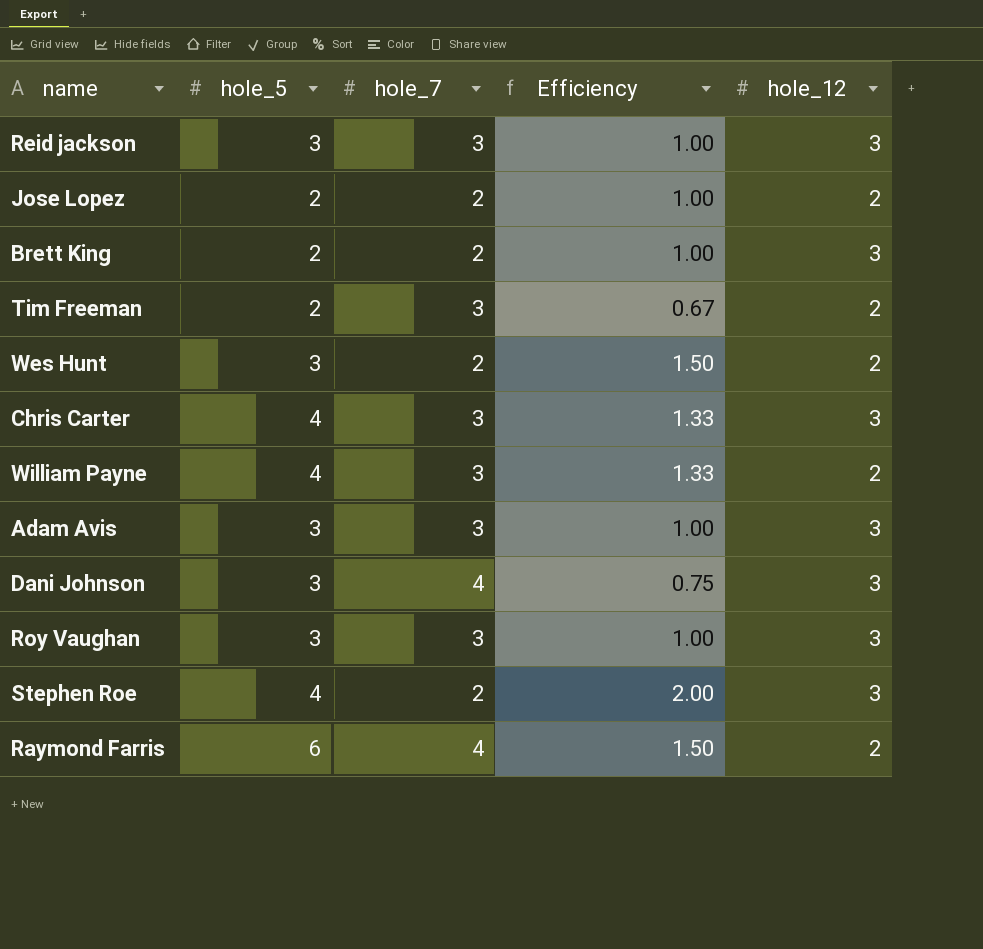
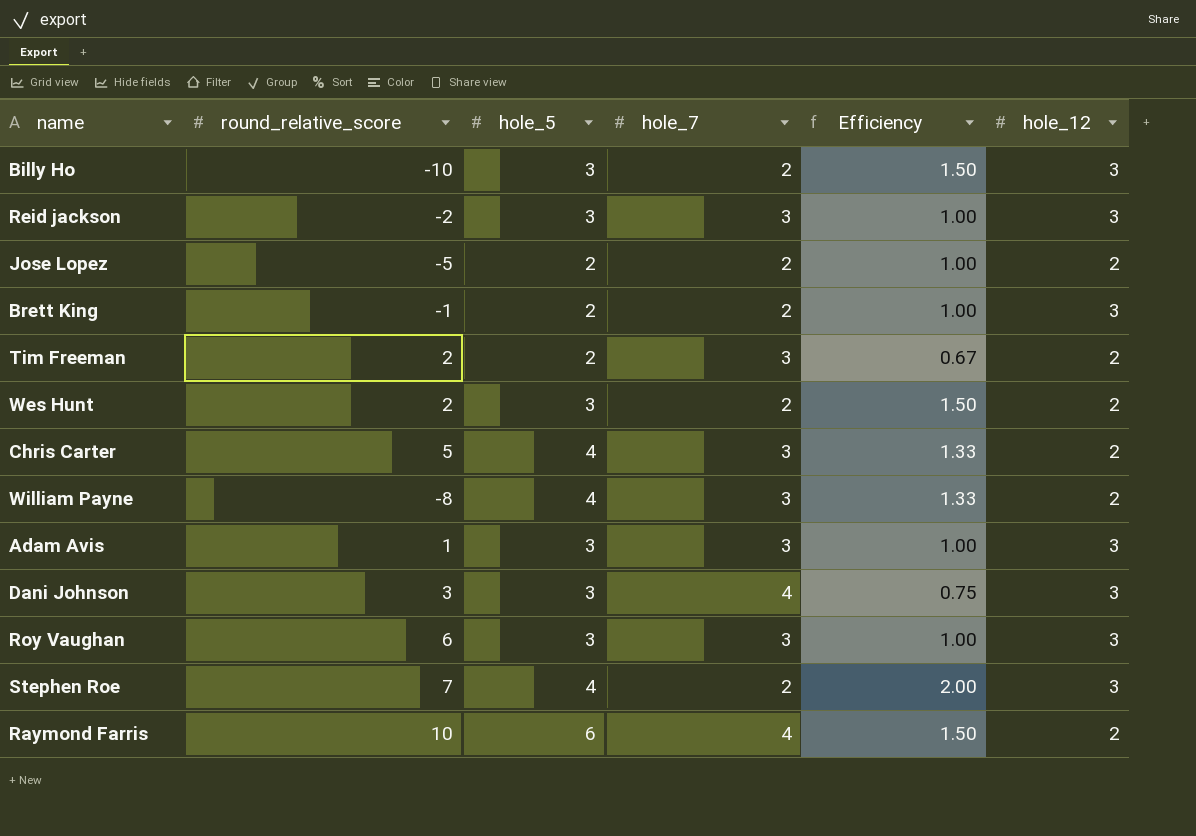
column round_relative_score | position: none -> 2
row Billy Ho: none -> -10 | 3 | 2 | 1.50 | 3
Chris Carter | hole_12: 3 -> 2

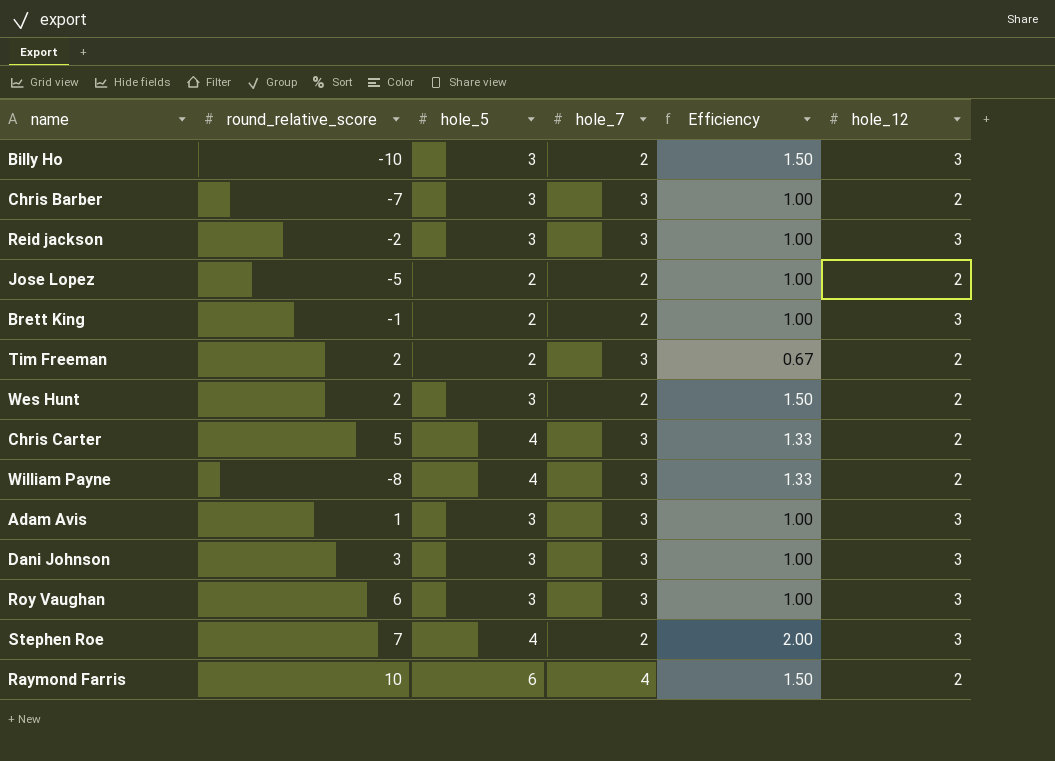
row Chris Barber: none -> -7 | 3 | 3 | 1.00 | 2
Dani Johnson | hole_7: 4 -> 3
Dani Johnson | Efficiency: 0.75 -> 1.00

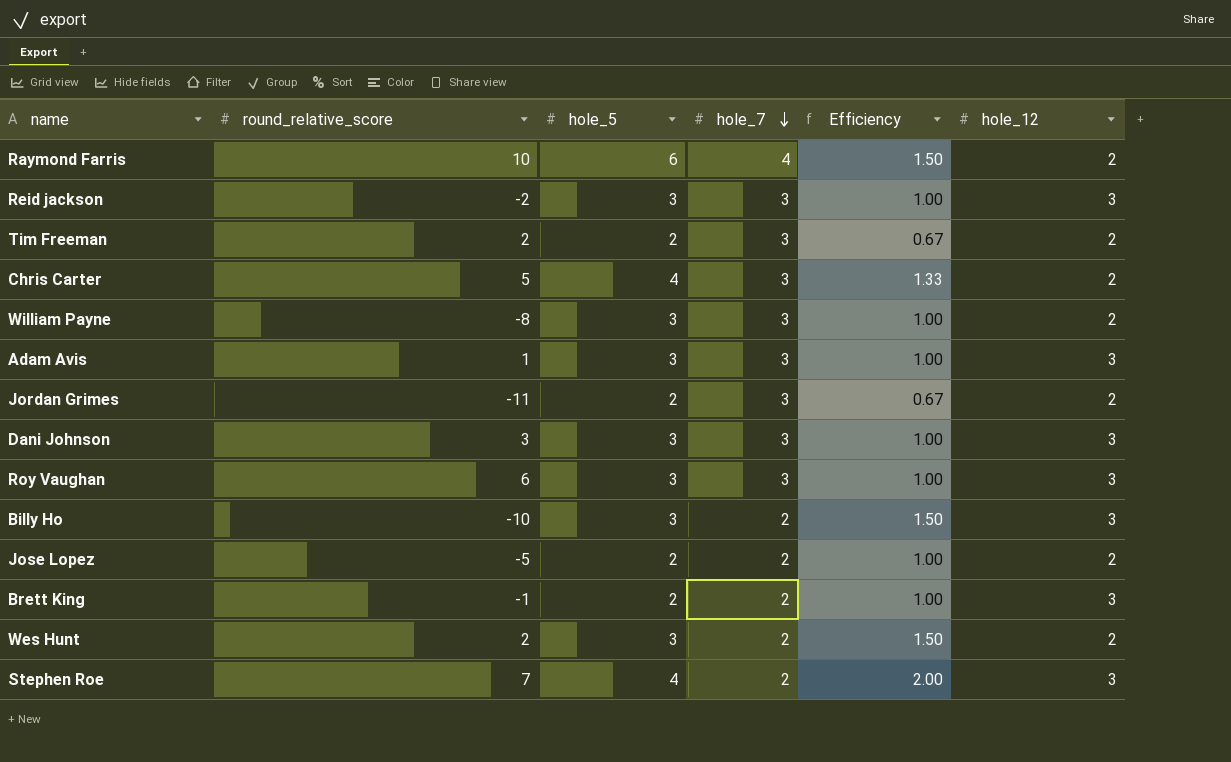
row order: none -> hole_7 descending
row Chris Barber: -7 | 3 | 3 | 1.00 | 2 -> none
William Payne | hole_5: 4 -> 3
William Payne | Efficiency: 1.33 -> 1.00
row Jordan Grimes: none -> -11 | 2 | 3 | 0.67 | 2

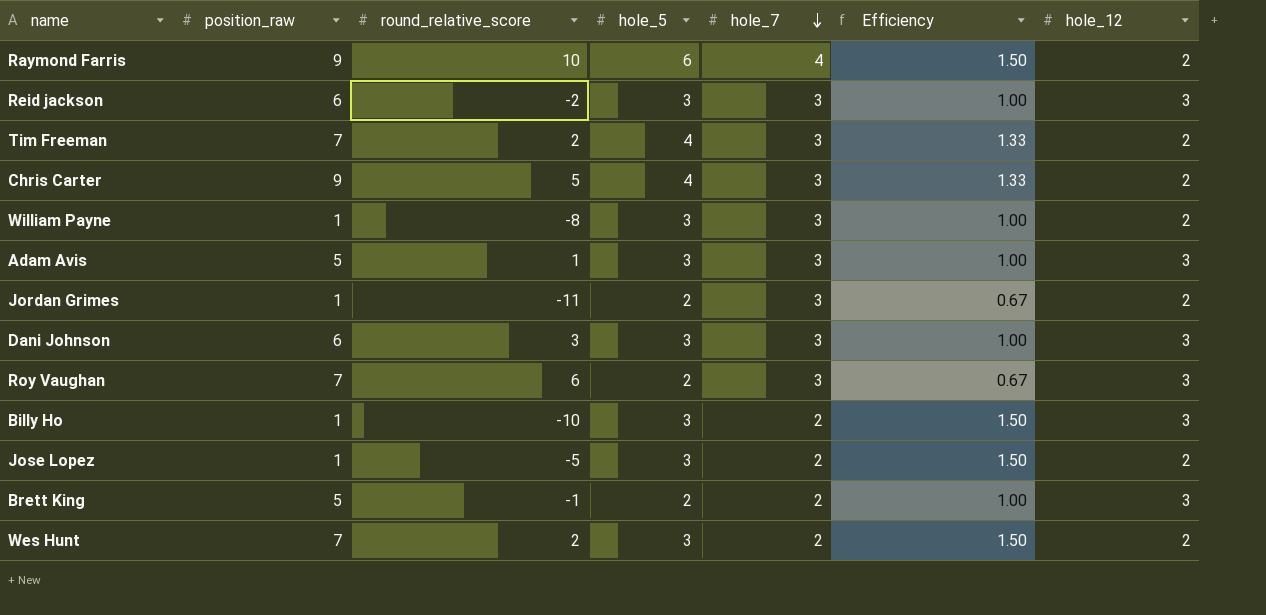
column position_raw | position: none -> 2
row Stephen Roe: 7 | 4 | 2 | 2.00 | 3 -> none
Tim Freeman | hole_5: 2 -> 4
Tim Freeman | Efficiency: 0.67 -> 1.33
Roy Vaughan | hole_5: 3 -> 2
Roy Vaughan | Efficiency: 1.00 -> 0.67
Jose Lopez | hole_5: 2 -> 3
Jose Lopez | Efficiency: 1.00 -> 1.50

